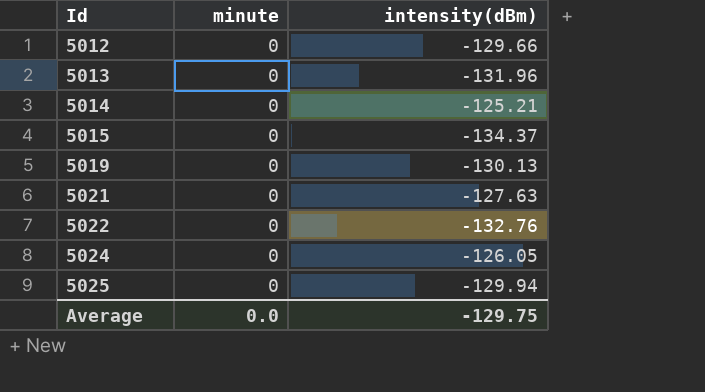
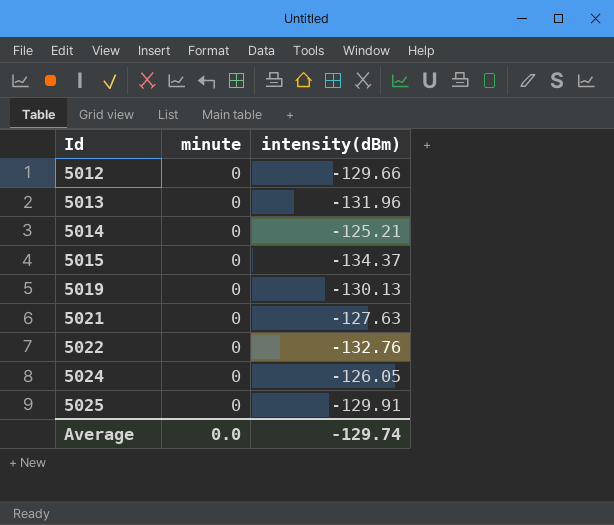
5025 | intensity(dBm): -129.94 -> -129.91
Average | intensity(dBm): -129.75 -> -129.74

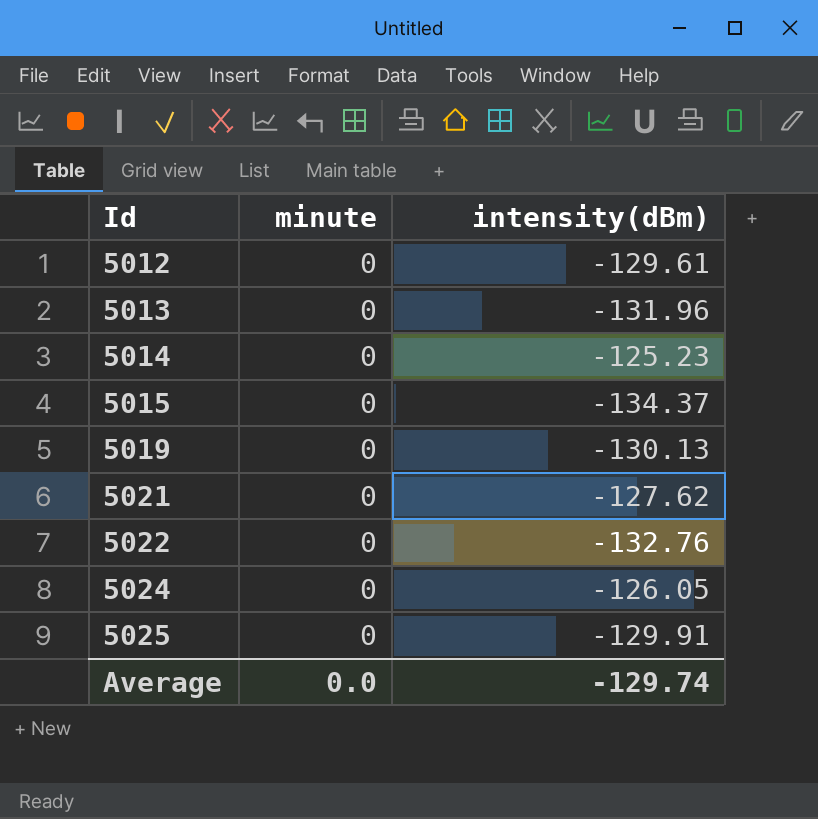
5012 | intensity(dBm): -129.66 -> -129.61
5014 | intensity(dBm): -125.21 -> -125.23
5021 | intensity(dBm): -127.63 -> -127.62

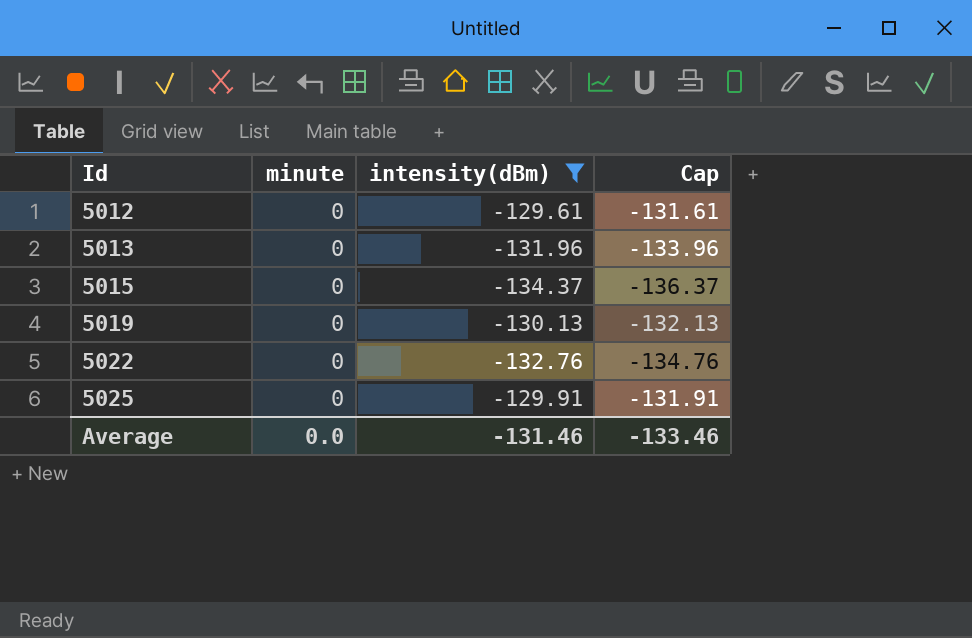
filter: none -> intensity(dBm) <= -129.61
column Cap | formula: none -> [intensity(dBm)] - 2
Average | intensity(dBm): -129.74 -> -131.46

